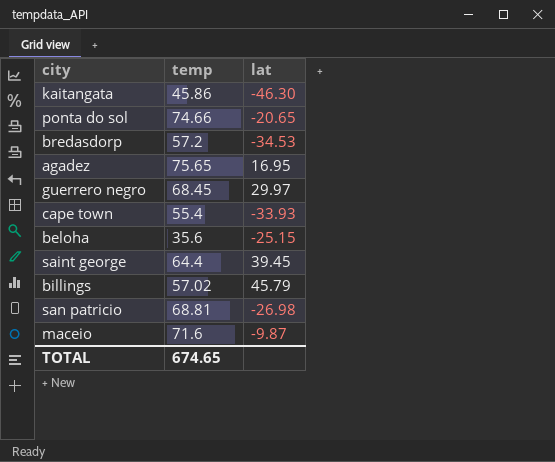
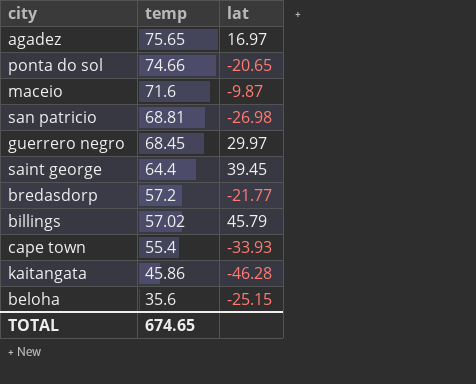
row order: none -> temp descending
agadez | lat: 16.95 -> 16.97
bredasdorp | lat: -34.53 -> -21.77
kaitangata | lat: -46.30 -> -46.28

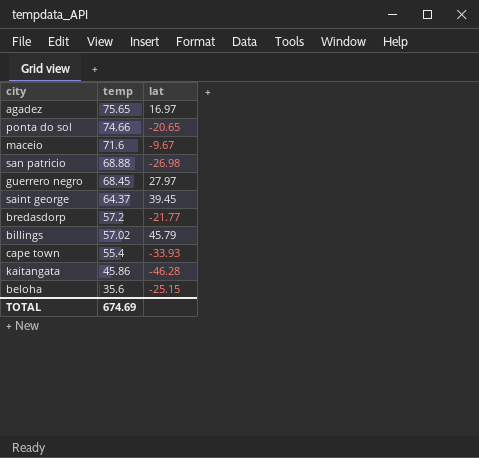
maceio | lat: -9.87 -> -9.67
san patricio | temp: 68.81 -> 68.88
guerrero negro | lat: 29.97 -> 27.97
saint george | temp: 64.4 -> 64.37
TOTAL | temp: 674.65 -> 674.69

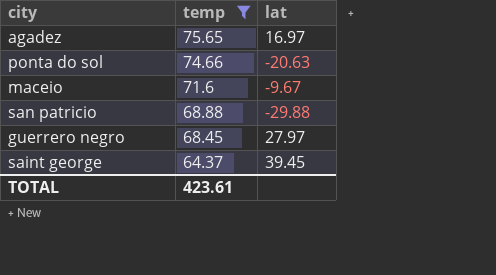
filter: none -> temp >= 64.37
ponta do sol | lat: -20.65 -> -20.63
san patricio | lat: -26.98 -> -29.88
TOTAL | temp: 674.69 -> 423.61

